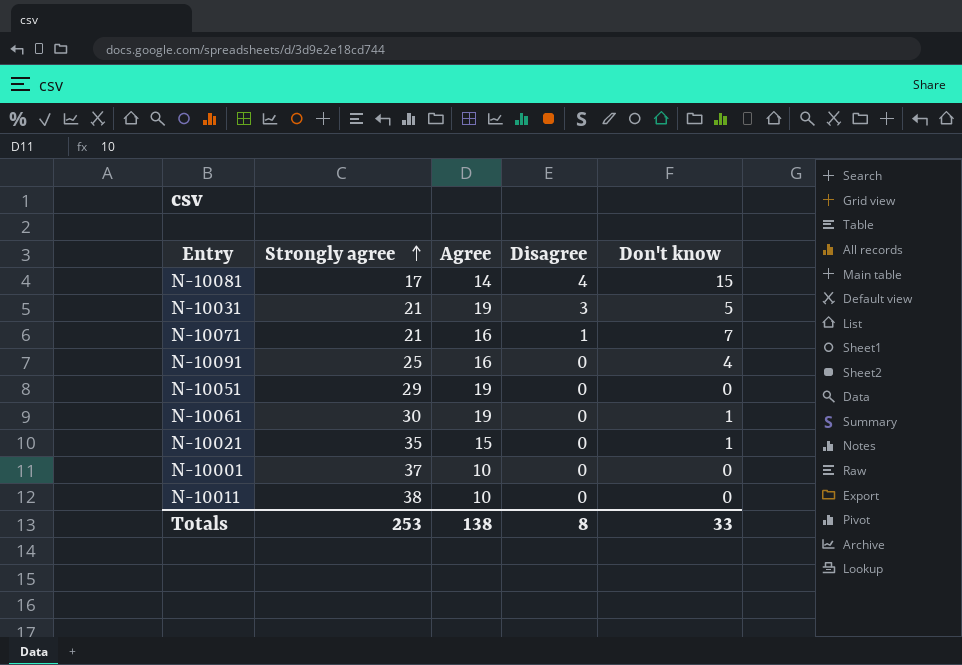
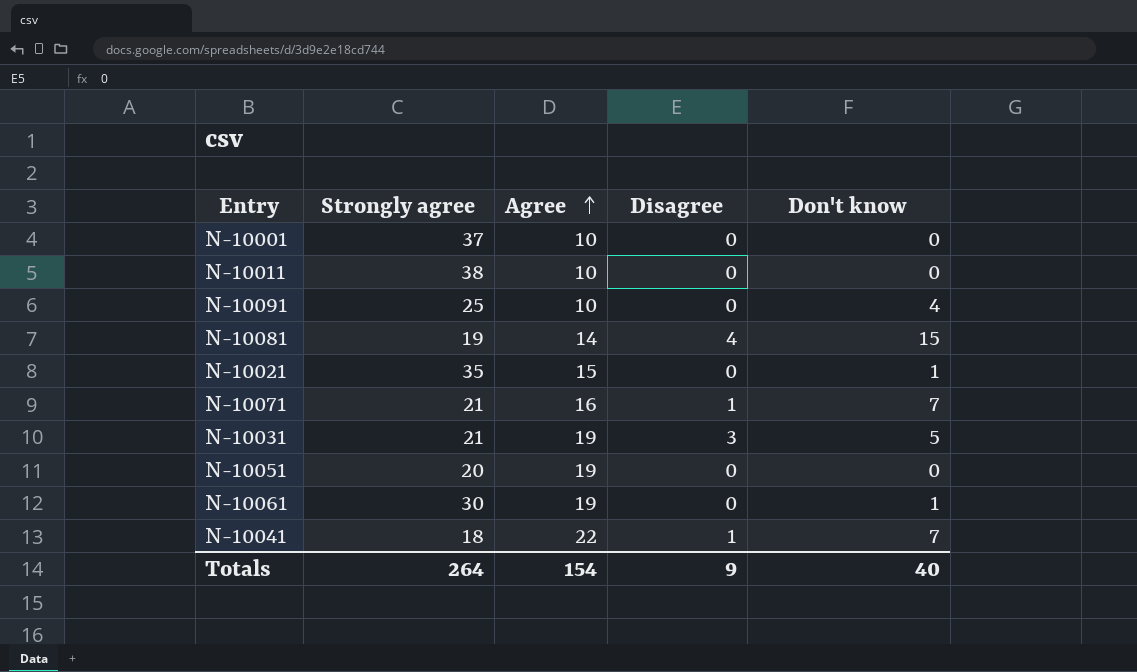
row order: Strongly agree ascending -> Agree ascending
N-10091 | Agree: 16 -> 10
N-10081 | Strongly agree: 17 -> 19
N-10051 | Strongly agree: 29 -> 20
row N-10041: none -> 18 | 22 | 1 | 7
Totals | Strongly agree: 253 -> 264
Totals | Agree: 138 -> 154
Totals | Disagree: 8 -> 9
Totals | Don't know: 33 -> 40

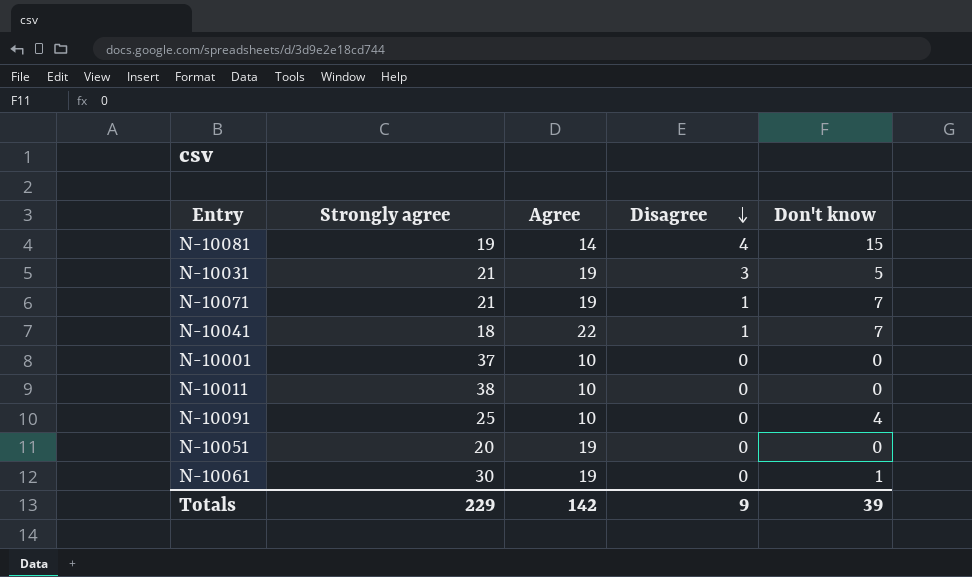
row order: Agree ascending -> Disagree descending
row N-10021: 35 | 15 | 0 | 1 -> none
N-10071 | Agree: 16 -> 19
Totals | Strongly agree: 264 -> 229
Totals | Agree: 154 -> 142
Totals | Don't know: 40 -> 39

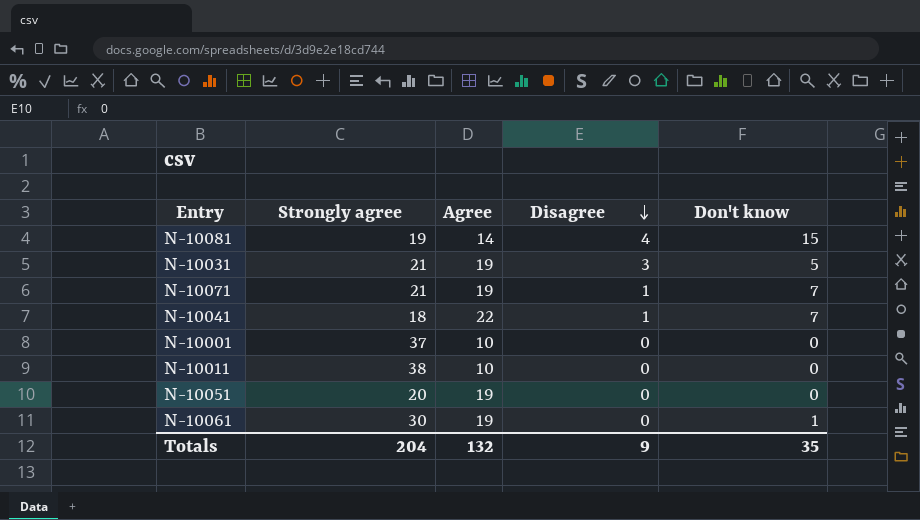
row N-10091: 25 | 10 | 0 | 4 -> none
Totals | Strongly agree: 229 -> 204
Totals | Agree: 142 -> 132
Totals | Don't know: 39 -> 35

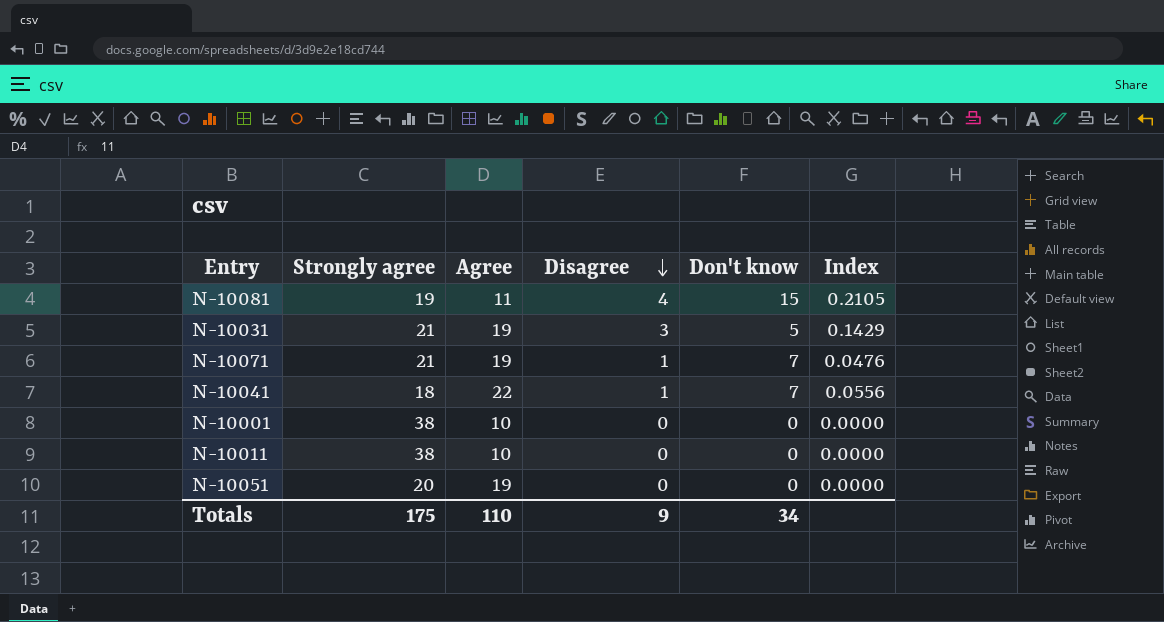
column Index | formula: none -> [Disagree] / [Strongly agree]
row N-10061: 30 | 19 | 0 | 1 -> none
N-10081 | Agree: 14 -> 11
N-10001 | Strongly agree: 37 -> 38
Totals | Strongly agree: 204 -> 175
Totals | Agree: 132 -> 110
Totals | Don't know: 35 -> 34

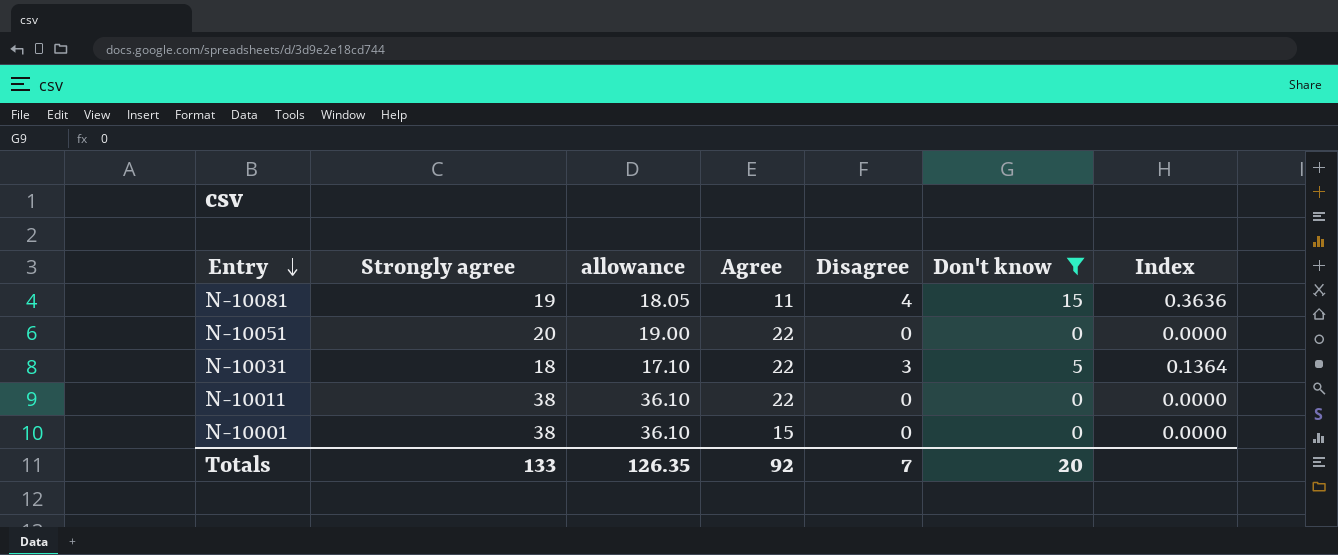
filter: none -> Don't know != 7
row order: Disagree descending -> Entry descending
column allowance | formula: none -> [Strongly agree] * 0.95
column Index | formula: [Disagree] / [Strongly agree] -> [Disagree] / [Agree]
N-10051 | Agree: 19 -> 22
N-10031 | Strongly agree: 21 -> 18
N-10031 | Agree: 19 -> 22
N-10011 | Agree: 10 -> 22
N-10001 | Agree: 10 -> 15
Totals | Strongly agree: 175 -> 133
Totals | Agree: 110 -> 92
Totals | Disagree: 9 -> 7
Totals | Don't know: 34 -> 20

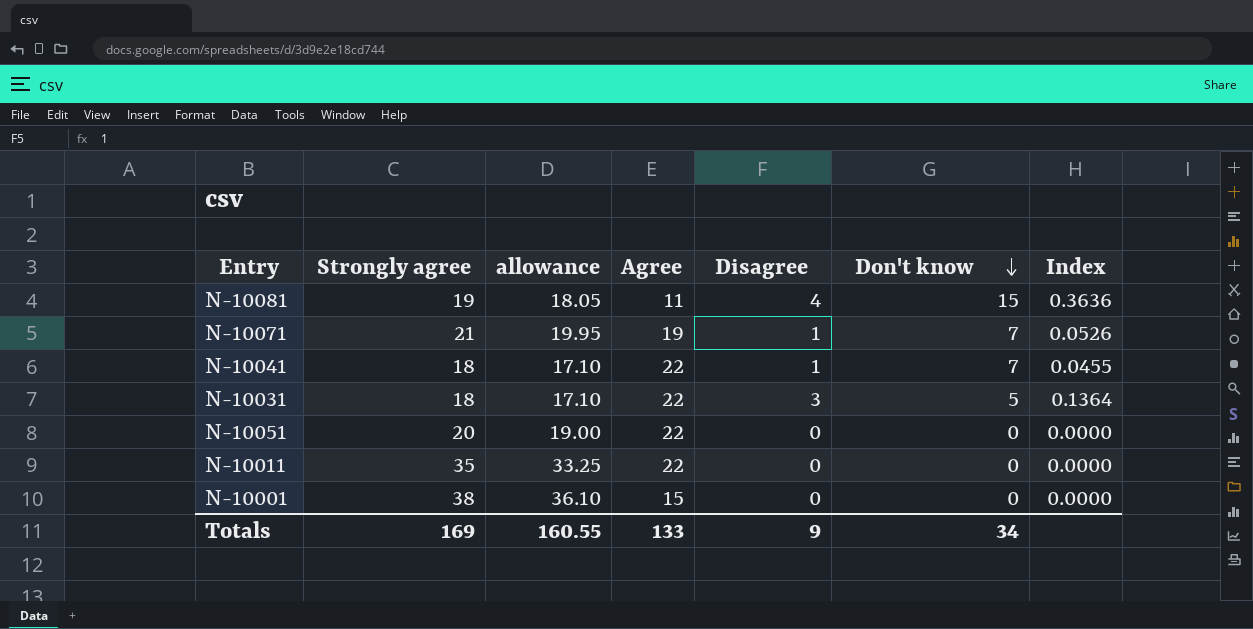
filter: Don't know != 7 -> none
row order: Entry descending -> Don't know descending
N-10011 | Strongly agree: 38 -> 35
N-10011 | allowance: 36.10 -> 33.25
Totals | Strongly agree: 133 -> 169
Totals | allowance: 126.35 -> 160.55
Totals | Agree: 92 -> 133
Totals | Disagree: 7 -> 9
Totals | Don't know: 20 -> 34

